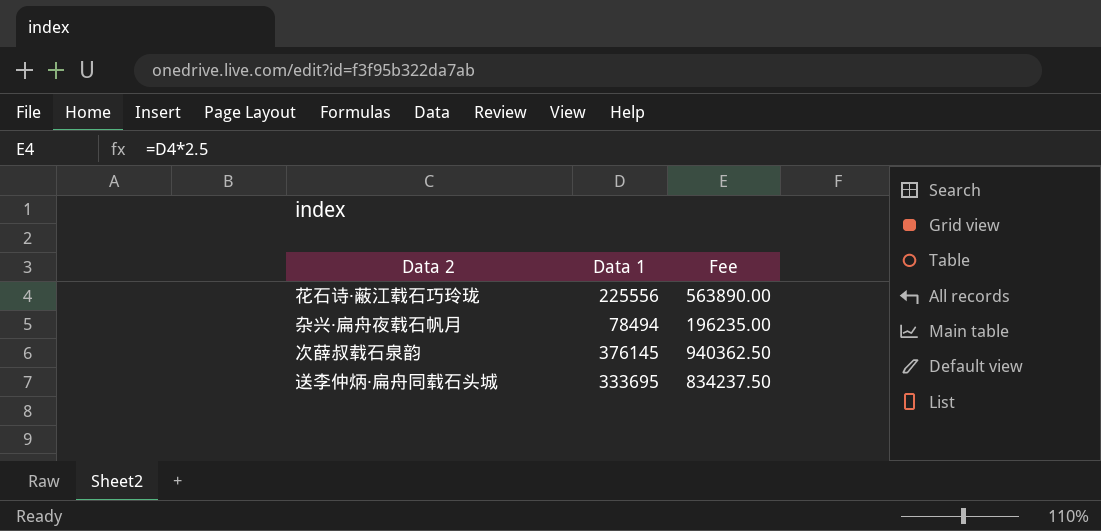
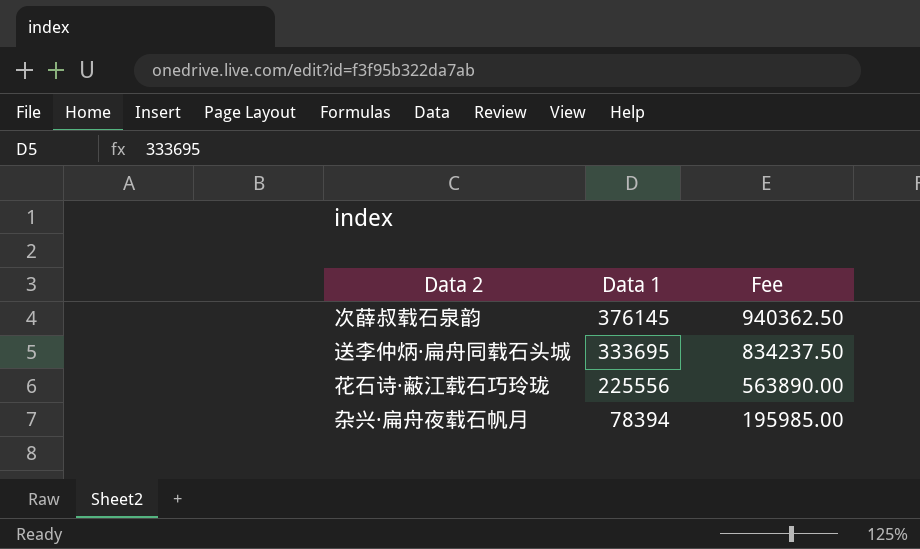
row order: none -> Data 1 descending
杂兴·扁舟夜载石帆月 | Data 1: 78494 -> 78394
杂兴·扁舟夜载石帆月 | Fee: 196235.00 -> 195985.00

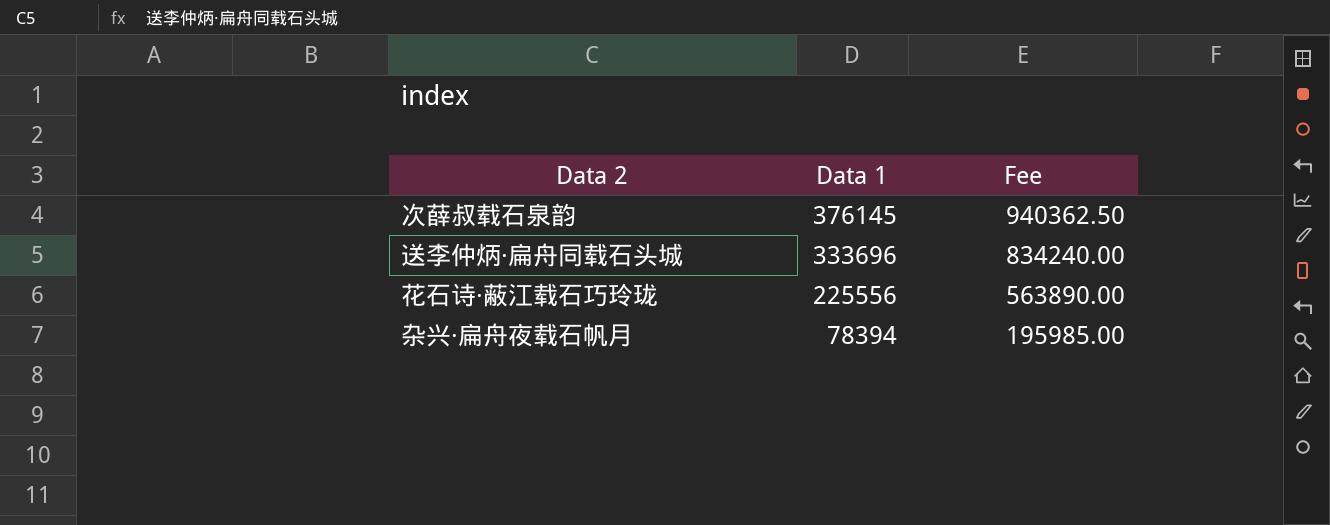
送李仲炳·扁舟同载石头城 | Data 1: 333695 -> 333696
送李仲炳·扁舟同载石头城 | Fee: 834237.50 -> 834240.00

